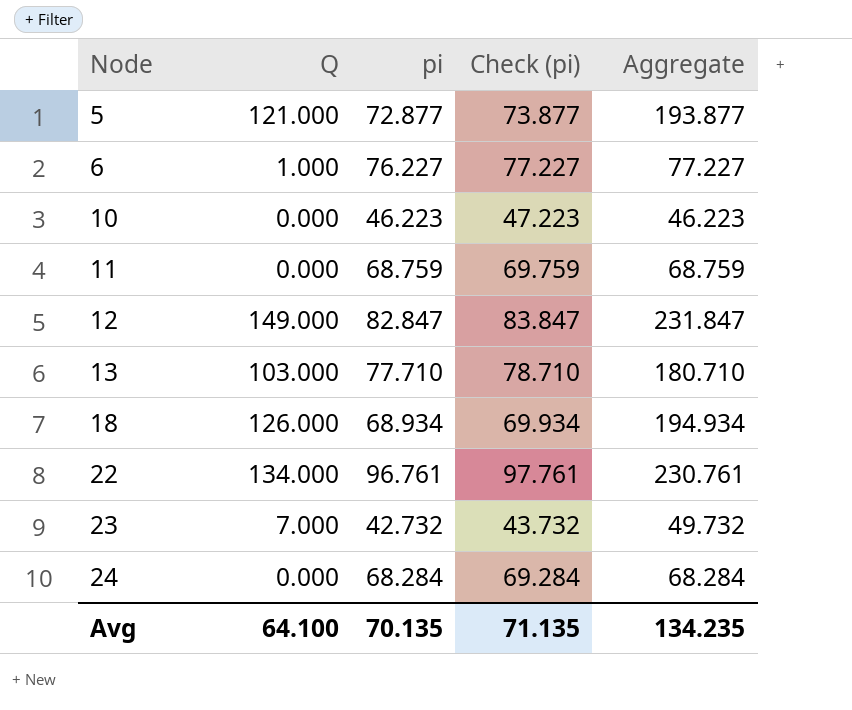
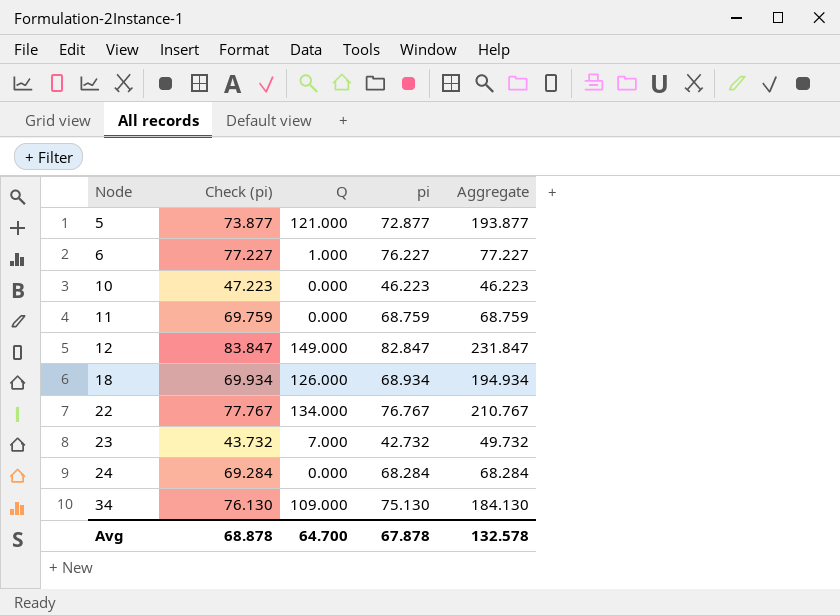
column Check (pi) | position: 4 -> 2
row 13: 103.000 | 77.710 | 78.710 | 180.710 -> none
22 | Check (pi): 97.761 -> 77.767
22 | pi: 96.761 -> 76.767
22 | Aggregate: 230.761 -> 210.767
row 34: none -> 76.130 | 109.000 | 75.130 | 184.130
Avg | Check (pi): 71.135 -> 68.878
Avg | Q: 64.100 -> 64.700
Avg | pi: 70.135 -> 67.878
Avg | Aggregate: 134.235 -> 132.578

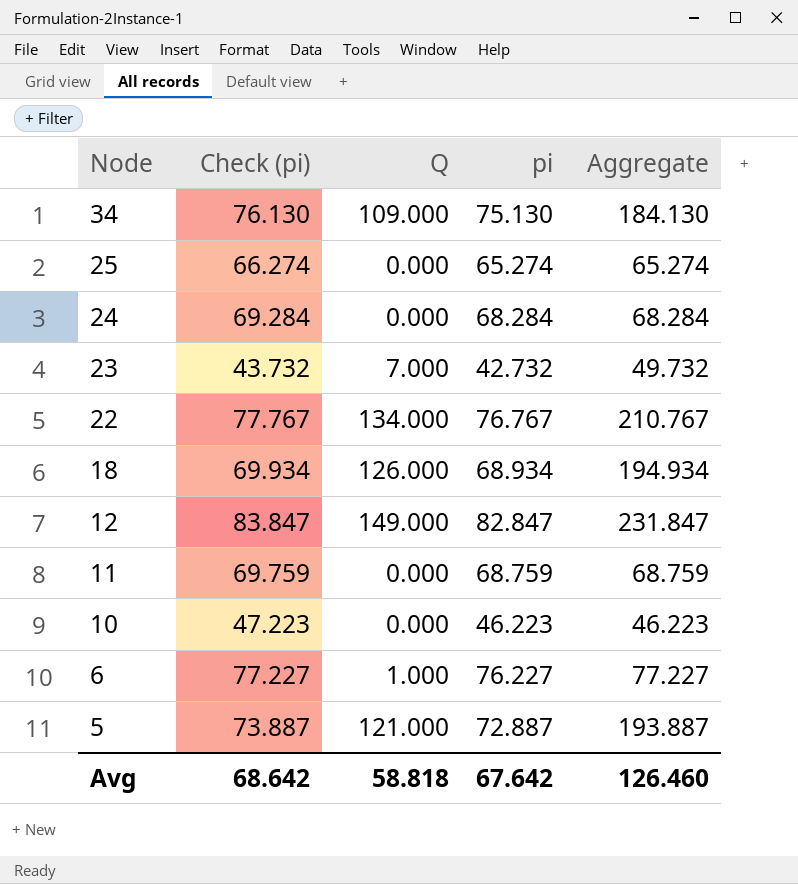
row order: Node ascending -> Node descending
row 25: none -> 66.274 | 0.000 | 65.274 | 65.274
5 | Check (pi): 73.877 -> 73.887
5 | pi: 72.877 -> 72.887
5 | Aggregate: 193.877 -> 193.887
Avg | Check (pi): 68.878 -> 68.642
Avg | Q: 64.700 -> 58.818
Avg | pi: 67.878 -> 67.642
Avg | Aggregate: 132.578 -> 126.460

